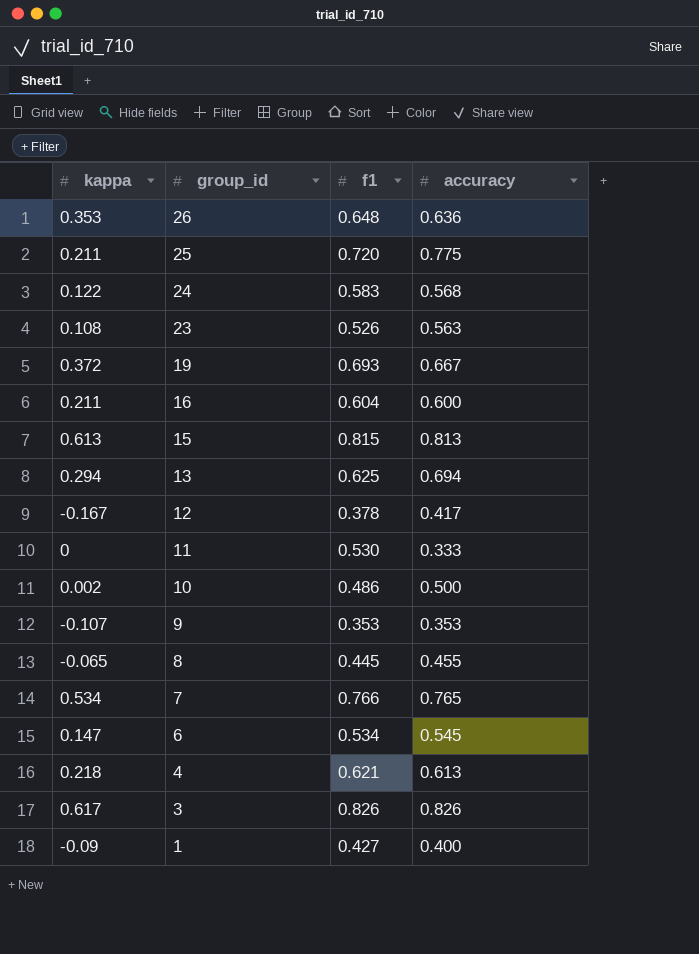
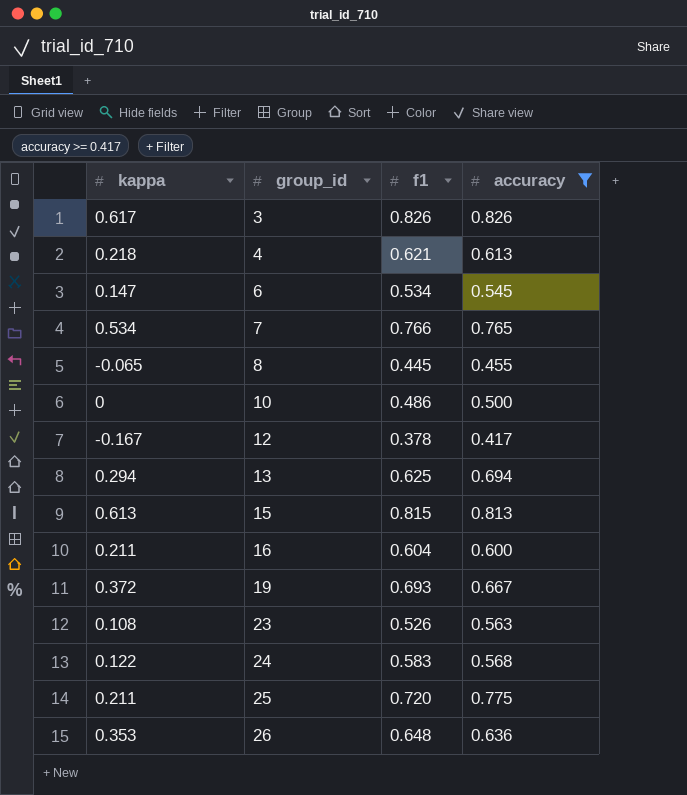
filter: none -> accuracy >= 0.417
row order: group_id descending -> group_id ascending
10 | kappa: 0.002 -> 0

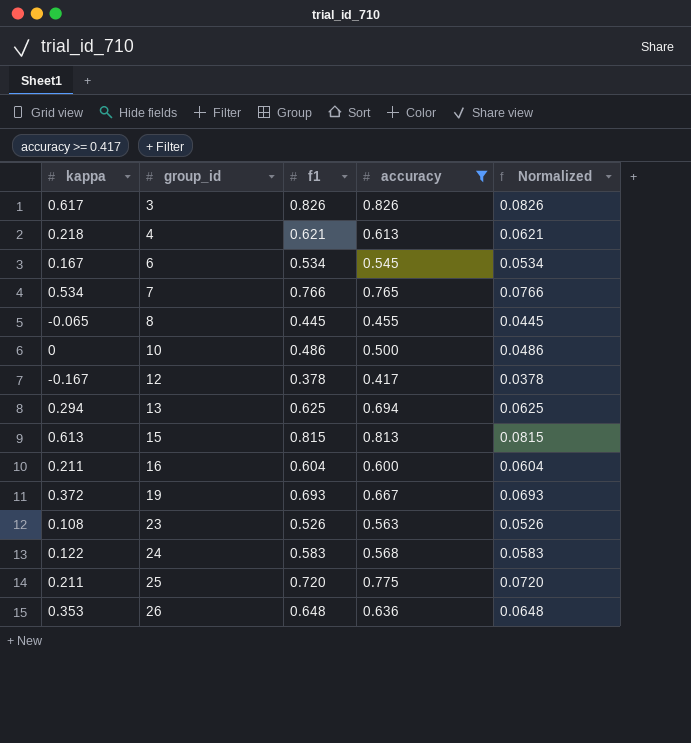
column Normalized | formula: none -> [f1] * 0.1
6 | kappa: 0.147 -> 0.167

